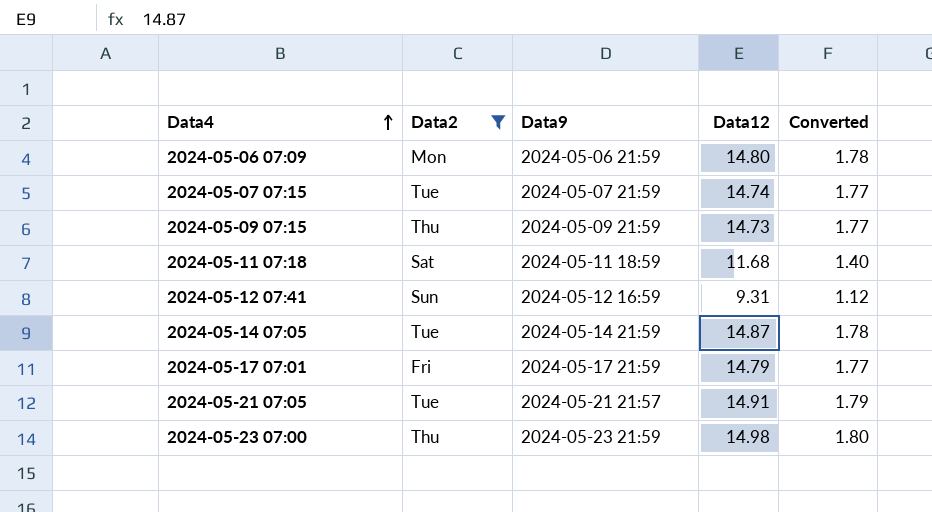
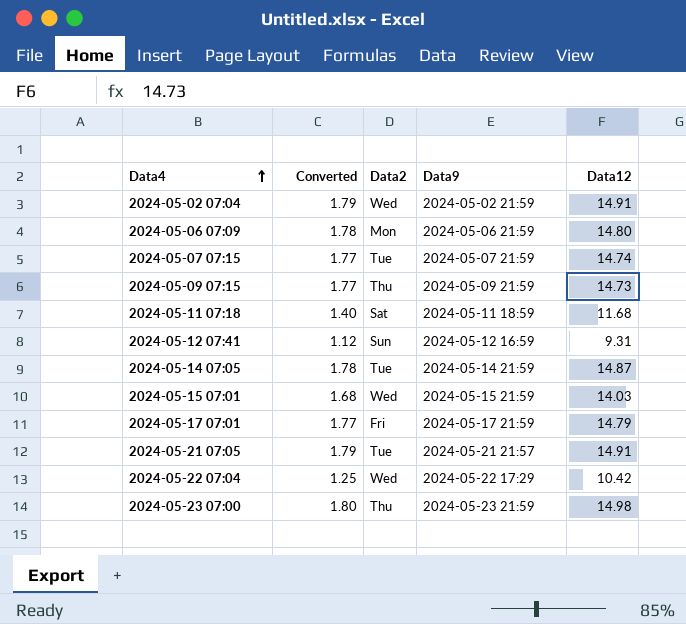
filter: Data2 != Wed -> none
column Converted | position: 5 -> 2

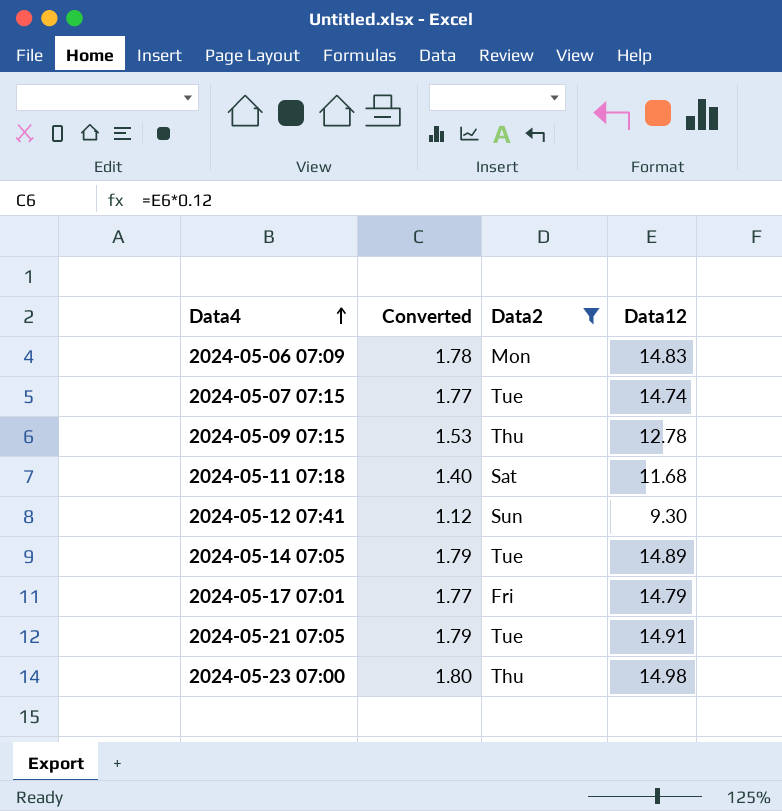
filter: none -> Data2 != Wed
column Data9 | position: 4 -> none
2024-05-06 07:09 | Data12: 14.80 -> 14.83
2024-05-09 07:15 | Converted: 1.77 -> 1.53
2024-05-09 07:15 | Data12: 14.73 -> 12.78
2024-05-12 07:41 | Data12: 9.31 -> 9.30
2024-05-14 07:05 | Converted: 1.78 -> 1.79
2024-05-14 07:05 | Data12: 14.87 -> 14.89

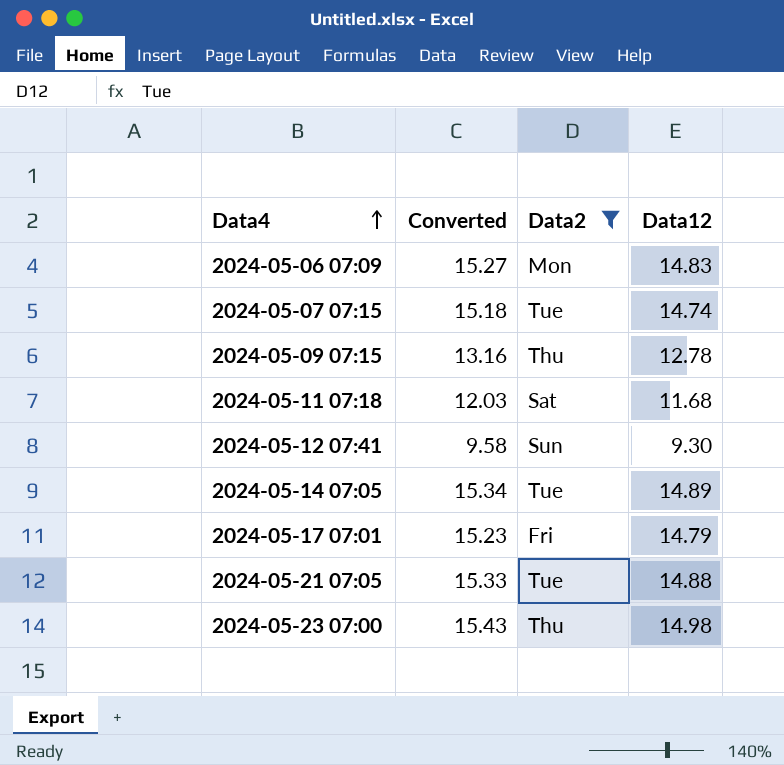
column Converted | formula: [Data12] * 0.12 -> [Data12] * 1.03
2024-05-21 07:05 | Data12: 14.91 -> 14.88

